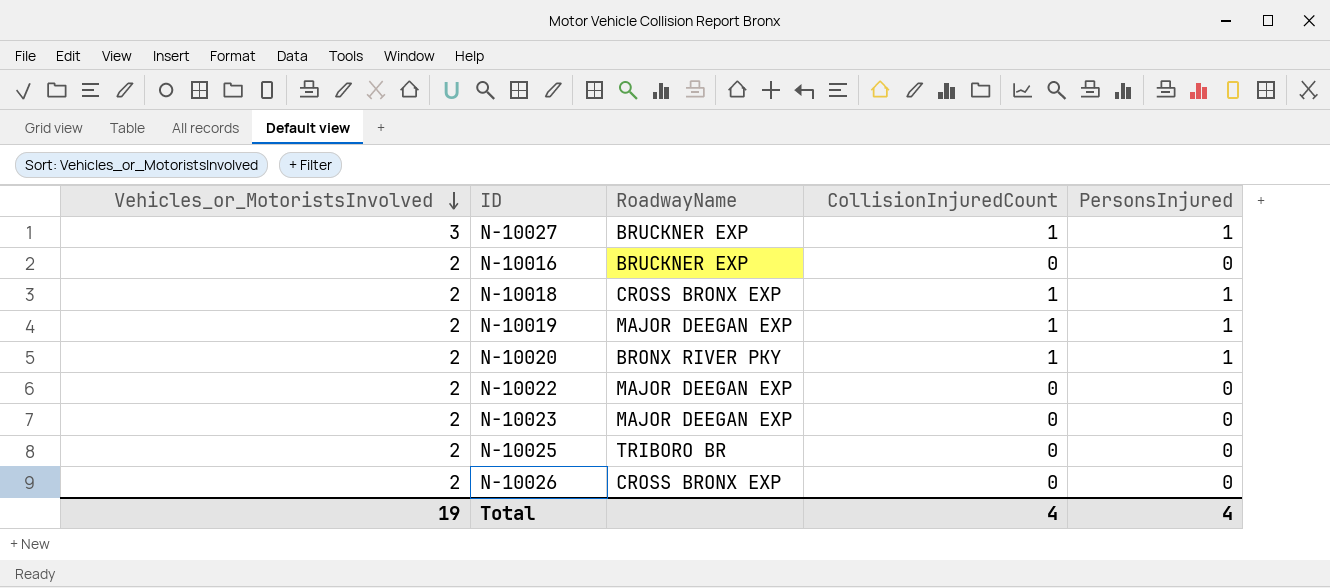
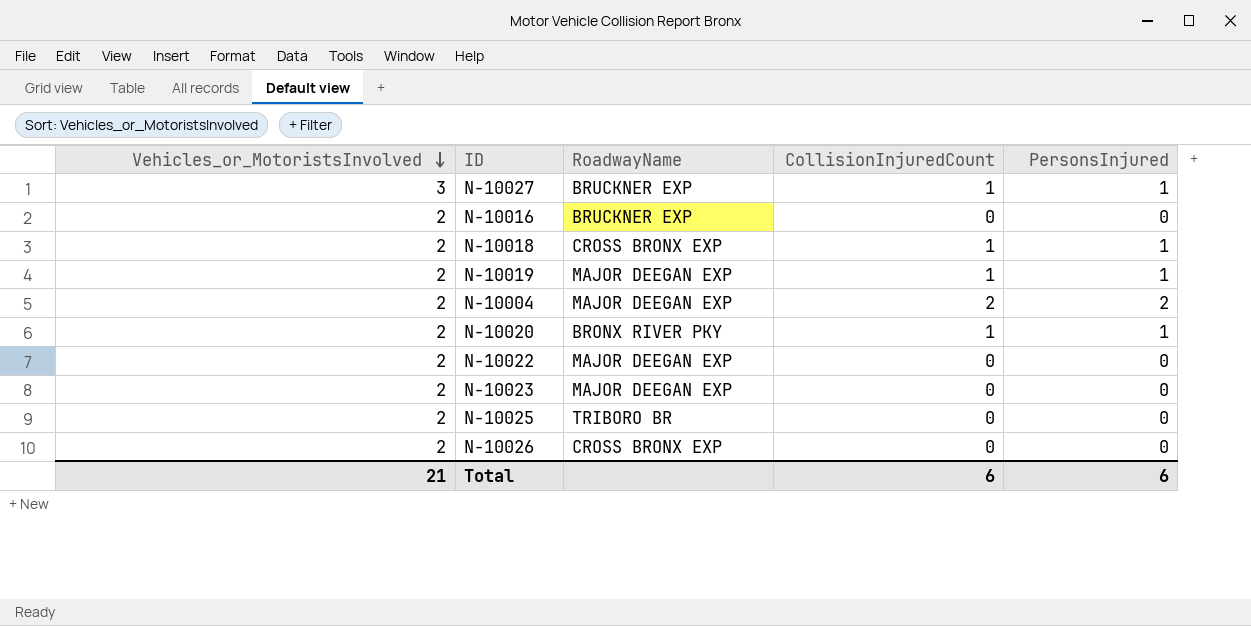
row N-10004: none -> 2 | MAJOR DEEGAN EXP | 2 | 2
Total | Vehicles_or_MotoristsInvolved: 19 -> 21
Total | CollisionInjuredCount: 4 -> 6
Total | PersonsInjured: 4 -> 6

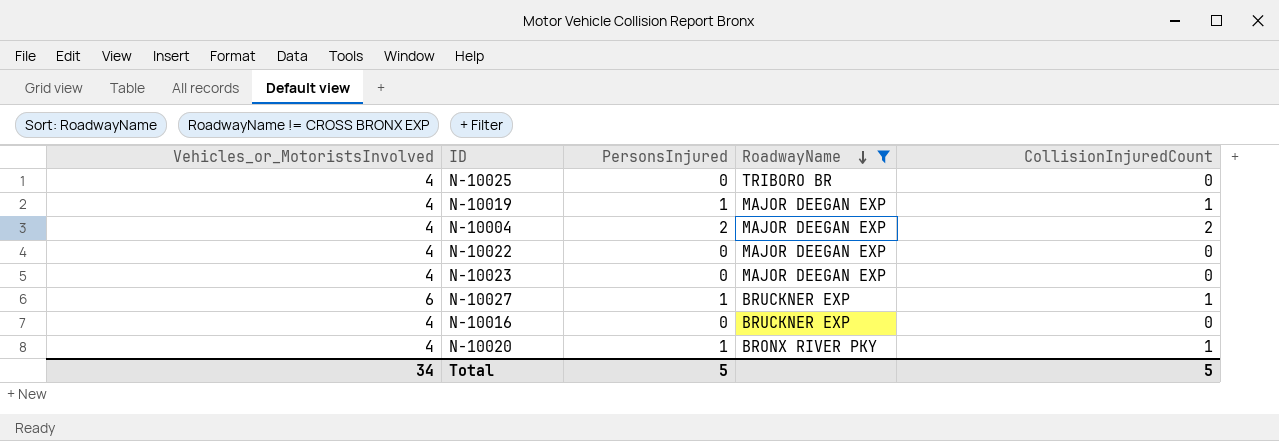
filter: none -> RoadwayName != CROSS BRONX EXP
row order: Vehicles_or_MotoristsInvolved descending -> RoadwayName descending
column PersonsInjured | position: 5 -> 3
N-10025 | Vehicles_or_MotoristsInvolved: 2 -> 4
N-10019 | Vehicles_or_MotoristsInvolved: 2 -> 4
N-10004 | Vehicles_or_MotoristsInvolved: 2 -> 4
N-10022 | Vehicles_or_MotoristsInvolved: 2 -> 4
N-10023 | Vehicles_or_MotoristsInvolved: 2 -> 4
N-10027 | Vehicles_or_MotoristsInvolved: 3 -> 6
N-10016 | Vehicles_or_MotoristsInvolved: 2 -> 4
N-10020 | Vehicles_or_MotoristsInvolved: 2 -> 4
Total | Vehicles_or_MotoristsInvolved: 21 -> 34
Total | PersonsInjured: 6 -> 5
Total | CollisionInjuredCount: 6 -> 5

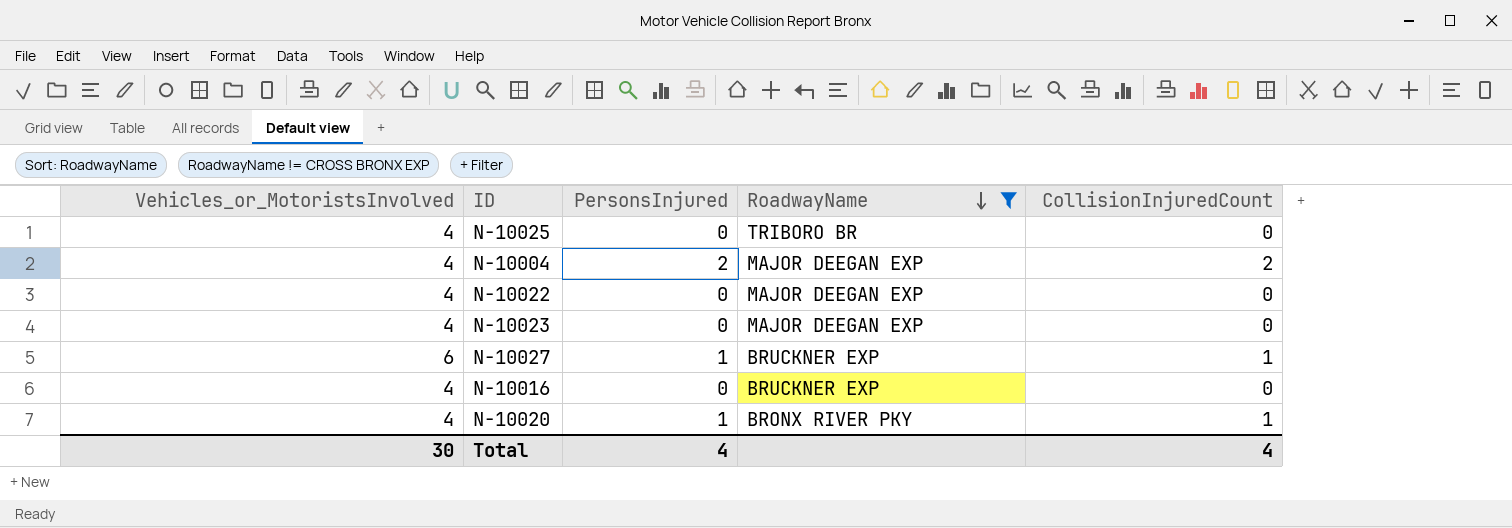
row N-10019: 4 | 1 | MAJOR DEEGAN EXP | 1 -> none
Total | Vehicles_or_MotoristsInvolved: 34 -> 30
Total | PersonsInjured: 5 -> 4
Total | CollisionInjuredCount: 5 -> 4

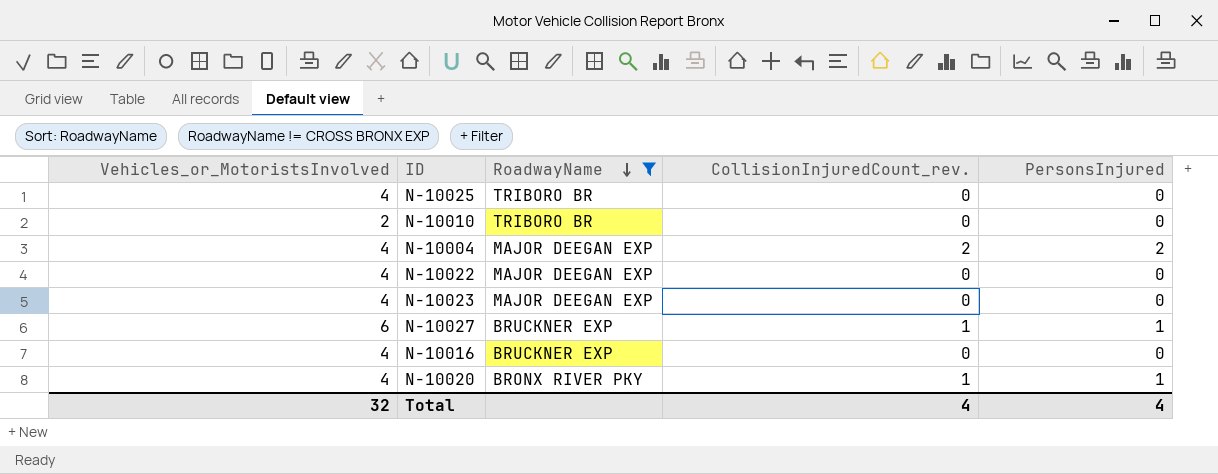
column name: CollisionInjuredCount -> CollisionInjuredCount_rev.
column PersonsInjured | position: 3 -> 5
row N-10010: none -> 2 | TRIBORO BR | 0 | 0
Total | Vehicles_or_MotoristsInvolved: 30 -> 32

